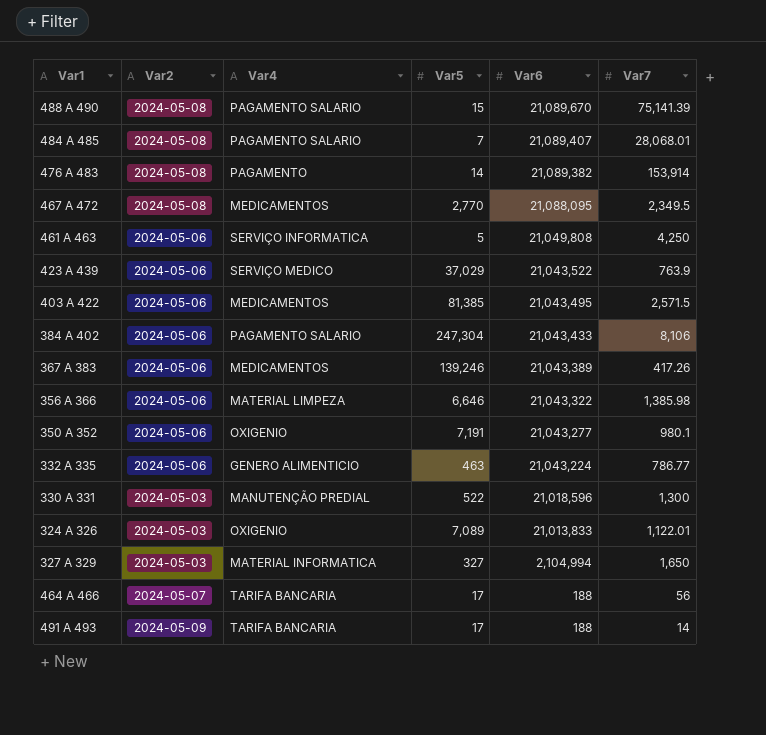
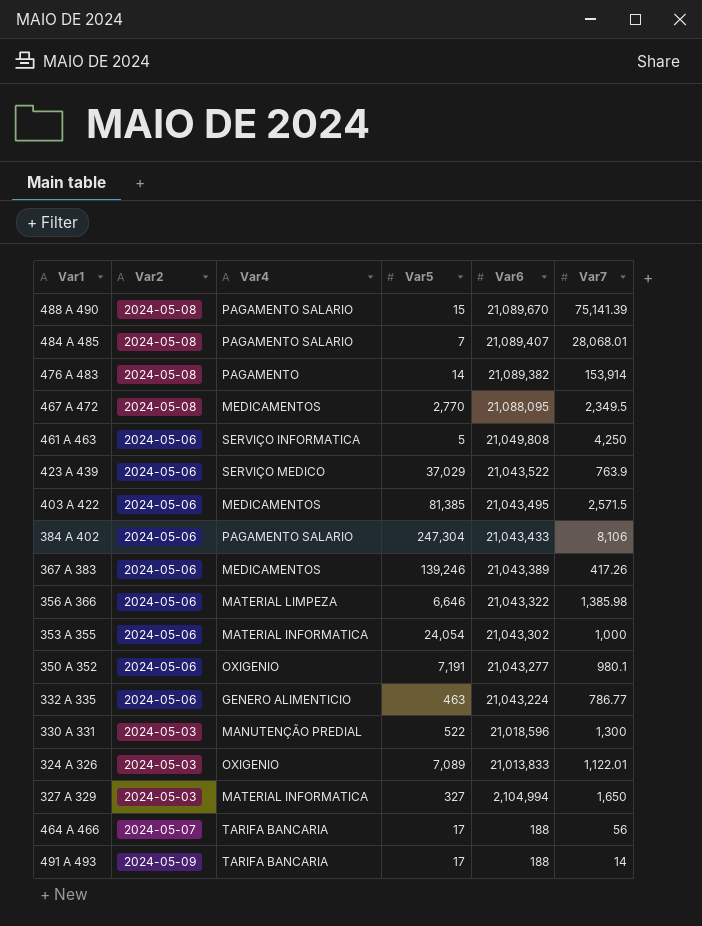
row 353 A 355: none -> 2024-05-06 | MATERIAL INFORMATICA | 24,054 | 21,043,302 | 1,000

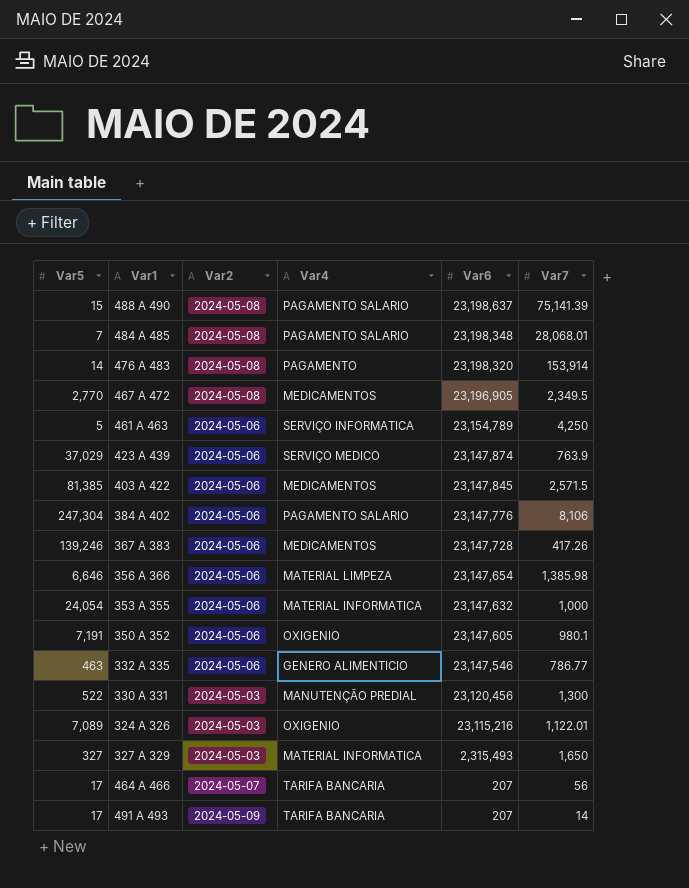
column Var5 | position: 4 -> 1
488 A 490 | Var6: 21,089,670 -> 23,198,637
484 A 485 | Var6: 21,089,407 -> 23,198,348
476 A 483 | Var6: 21,089,382 -> 23,198,320
467 A 472 | Var6: 21,088,095 -> 23,196,905
461 A 463 | Var6: 21,049,808 -> 23,154,789
423 A 439 | Var6: 21,043,522 -> 23,147,874
403 A 422 | Var6: 21,043,495 -> 23,147,845
384 A 402 | Var6: 21,043,433 -> 23,147,776
367 A 383 | Var6: 21,043,389 -> 23,147,728
356 A 366 | Var6: 21,043,322 -> 23,147,654
353 A 355 | Var6: 21,043,302 -> 23,147,632
350 A 352 | Var6: 21,043,277 -> 23,147,605
332 A 335 | Var6: 21,043,224 -> 23,147,546
330 A 331 | Var6: 21,018,596 -> 23,120,456
324 A 326 | Var6: 21,013,833 -> 23,115,216
327 A 329 | Var6: 2,104,994 -> 2,315,493
464 A 466 | Var6: 188 -> 207
491 A 493 | Var6: 188 -> 207

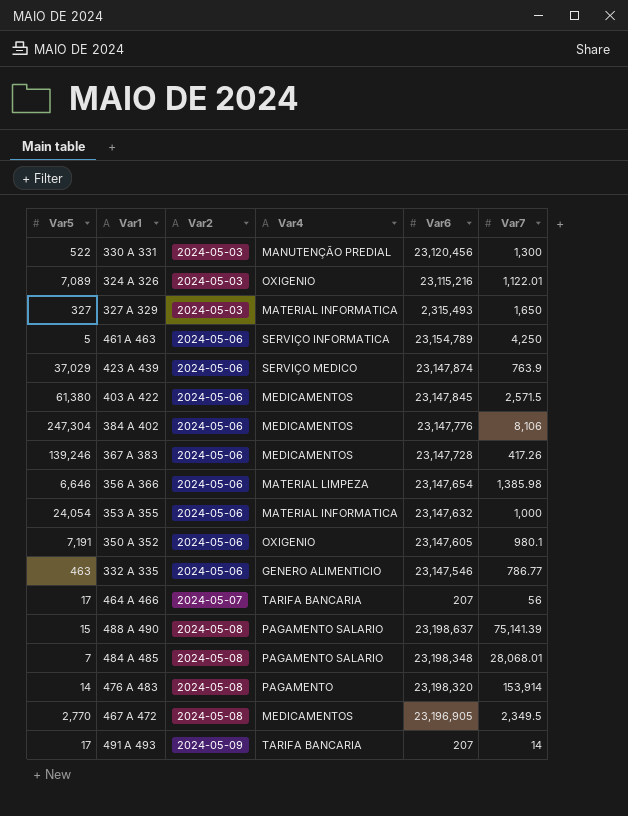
row order: Var6 descending -> Var2 ascending
403 A 422 | Var5: 81,385 -> 61,380
384 A 402 | Var4: PAGAMENTO SALARIO -> MEDICAMENTOS

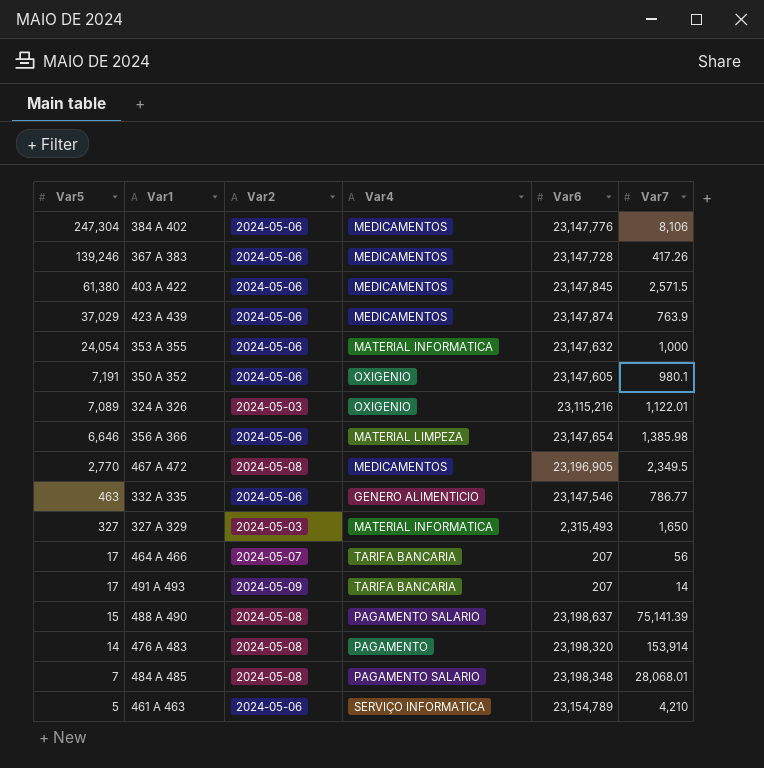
row order: Var2 ascending -> Var5 descending
row 330 A 331: 522 | 2024-05-03 | MANUTENÇÃO PREDIAL | 23,120,456 | 1,300 -> none
423 A 439 | Var4: SERVIÇO MEDICO -> MEDICAMENTOS
461 A 463 | Var7: 4,250 -> 4,210

